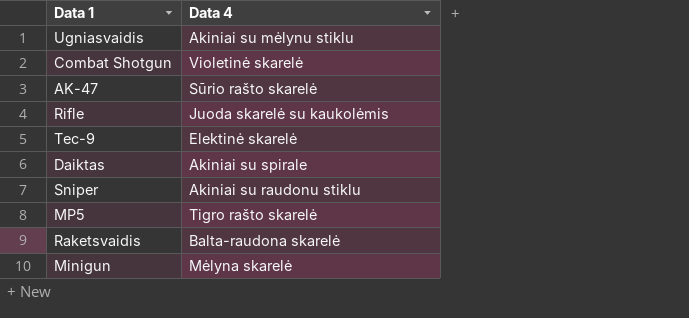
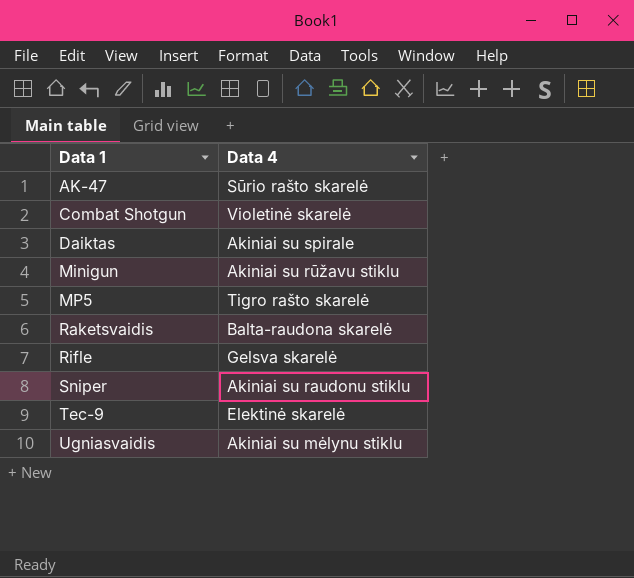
row order: none -> Data 1 ascending
Minigun | Data 4: Mėlyna skarelė -> Akiniai su rūžavu stiklu
Rifle | Data 4: Juoda skarelė su kaukolėmis -> Gelsva skarelė

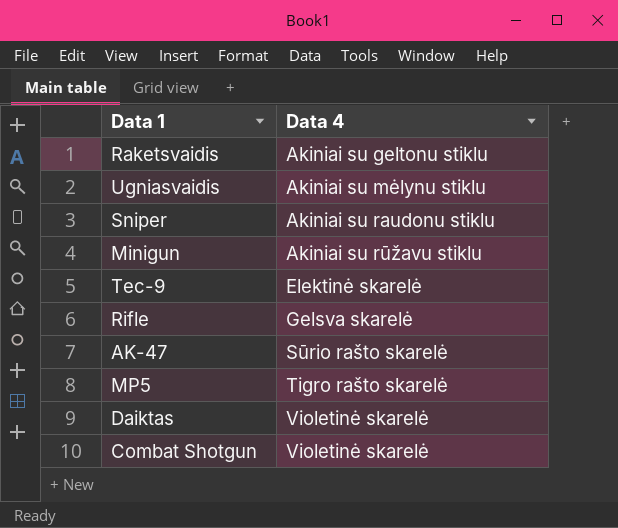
row order: Data 1 ascending -> Data 4 ascending
Raketsvaidis | Data 4: Balta-raudona skarelė -> Akiniai su geltonu stiklu
Daiktas | Data 4: Akiniai su spirale -> Violetinė skarelė

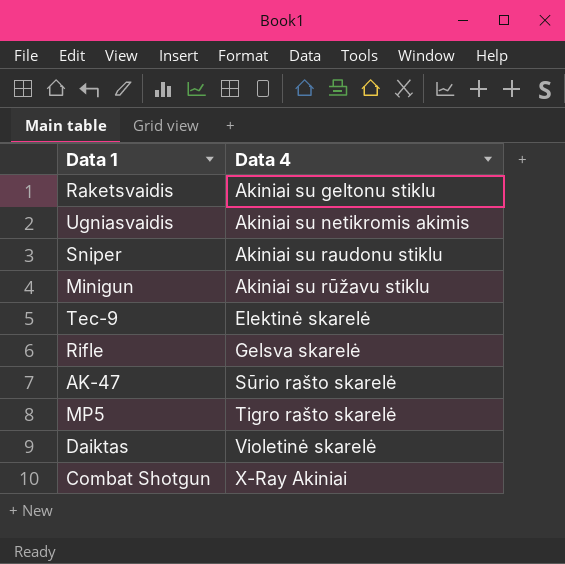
Ugniasvaidis | Data 4: Akiniai su mėlynu stiklu -> Akiniai su netikromis akimis
Combat Shotgun | Data 4: Violetinė skarelė -> X-Ray Akiniai

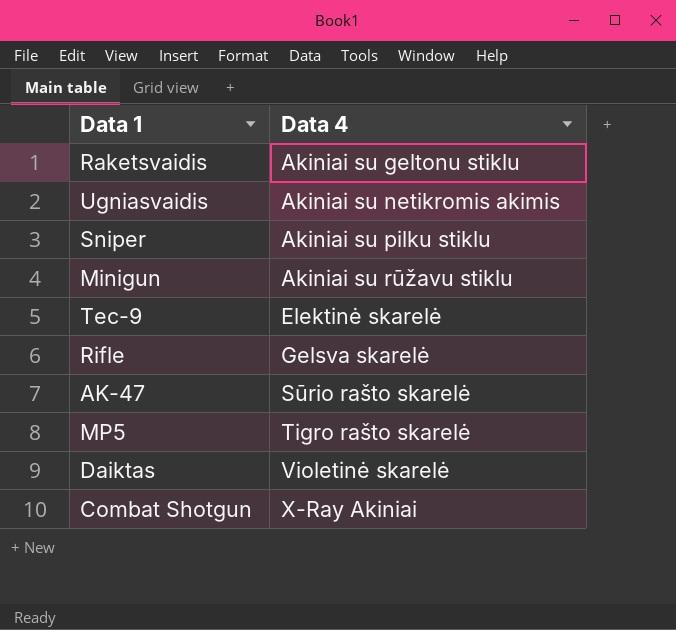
Sniper | Data 4: Akiniai su raudonu stiklu -> Akiniai su pilku stiklu

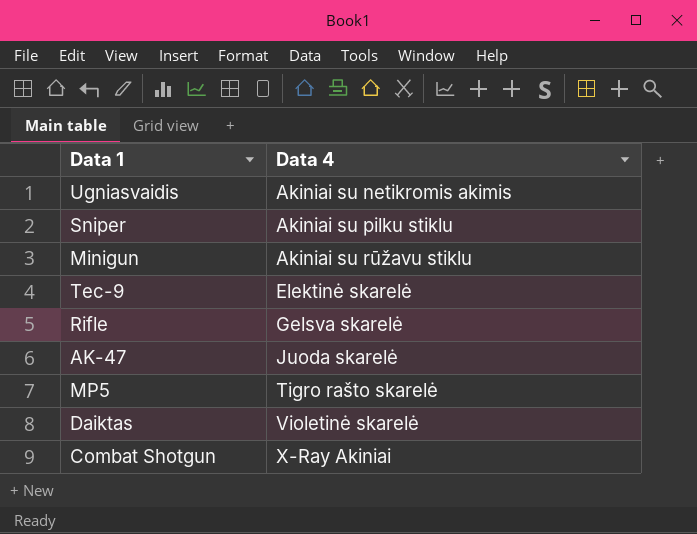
row Raketsvaidis: Akiniai su geltonu stiklu -> none
AK-47 | Data 4: Sūrio rašto skarelė -> Juoda skarelė

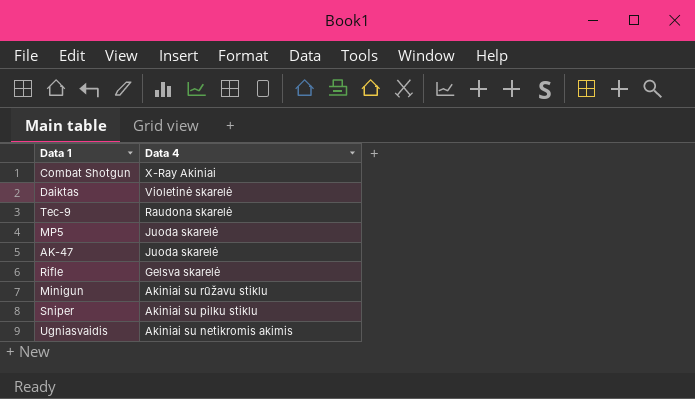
row order: Data 4 ascending -> Data 4 descending
Tec-9 | Data 4: Elektinė skarelė -> Raudona skarelė
MP5 | Data 4: Tigro rašto skarelė -> Juoda skarelė

